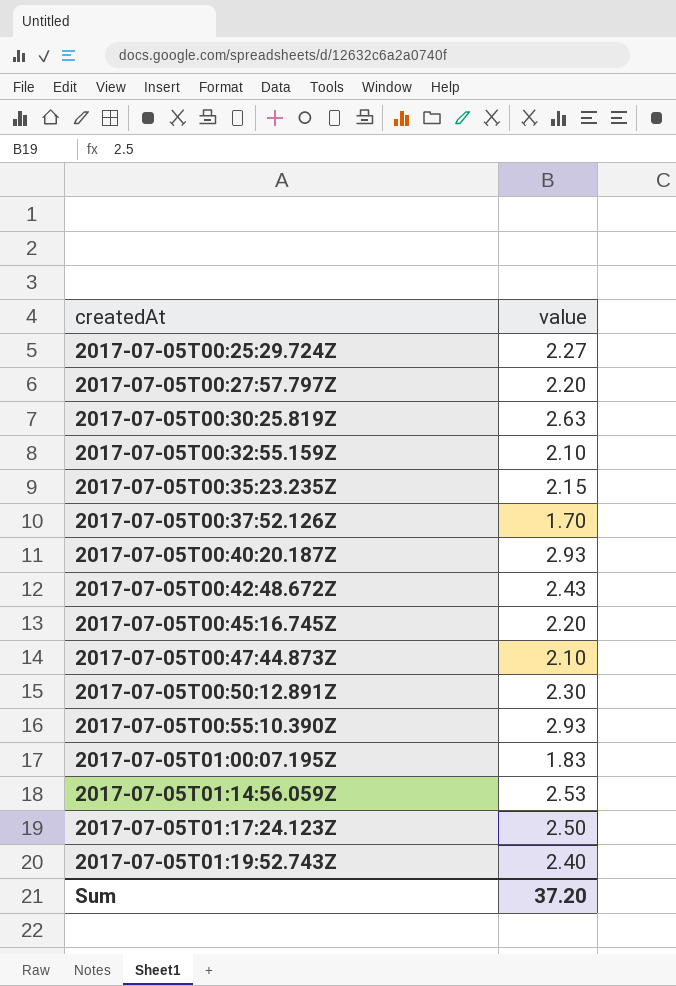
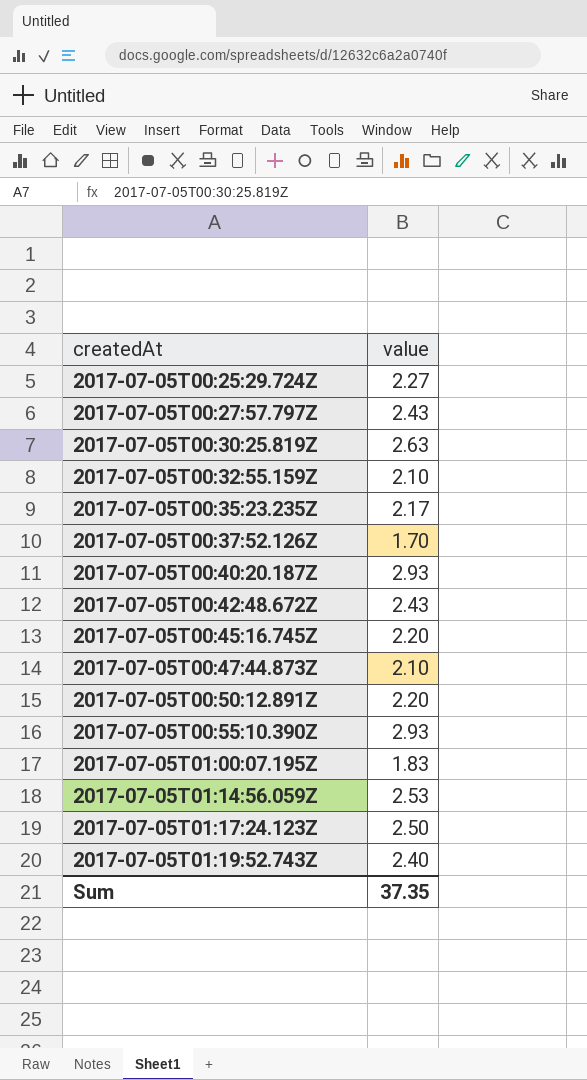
2017-07-05T00:27:57.797Z | value: 2.20 -> 2.43
2017-07-05T00:35:23.235Z | value: 2.15 -> 2.17
2017-07-05T00:50:12.891Z | value: 2.30 -> 2.20
Sum | value: 37.20 -> 37.35

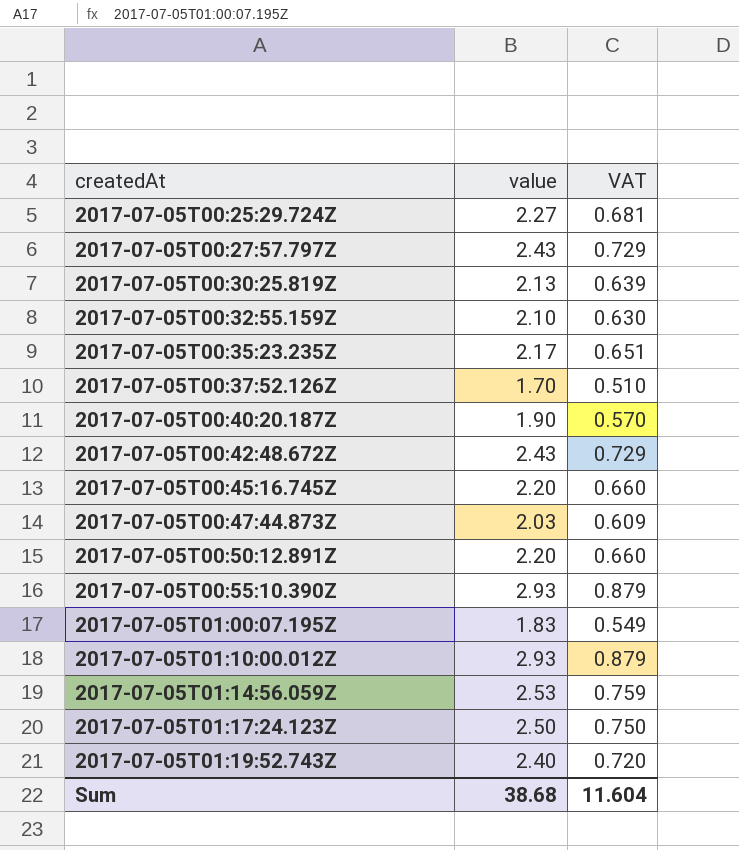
column VAT | formula: none -> [value] * 0.3
2017-07-05T00:30:25.819Z | value: 2.63 -> 2.13
2017-07-05T00:40:20.187Z | value: 2.93 -> 1.90
2017-07-05T00:47:44.873Z | value: 2.10 -> 2.03
row 2017-07-05T01:10:00.012Z: none -> 2.93 | 0.879
Sum | value: 37.35 -> 38.68

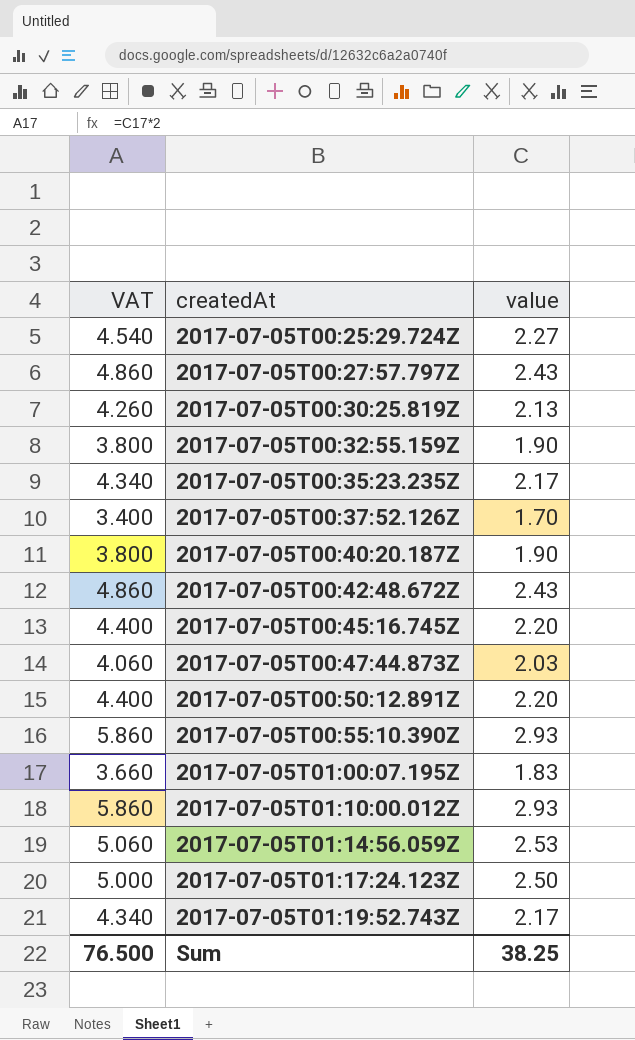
column VAT | formula: [value] * 0.3 -> [value] * 2
column VAT | position: 3 -> 1
2017-07-05T00:32:55.159Z | value: 2.10 -> 1.90
2017-07-05T01:19:52.743Z | value: 2.40 -> 2.17
Sum | VAT: 11.604 -> 76.500
Sum | value: 38.68 -> 38.25

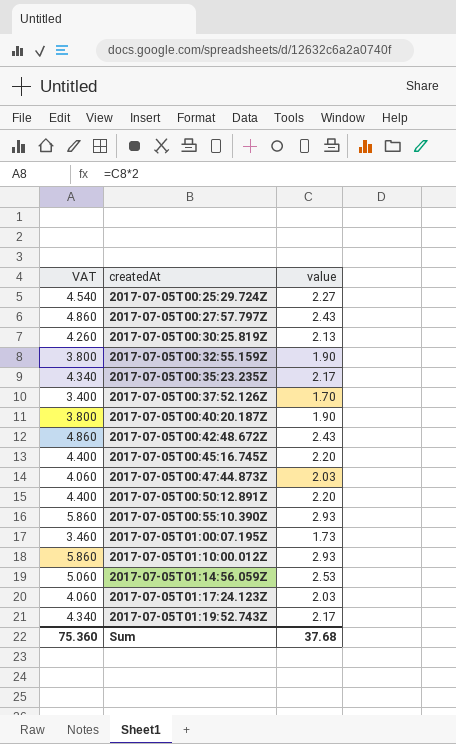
2017-07-05T01:00:07.195Z | VAT: 3.660 -> 3.460
2017-07-05T01:00:07.195Z | value: 1.83 -> 1.73
2017-07-05T01:17:24.123Z | VAT: 5.000 -> 4.060
2017-07-05T01:17:24.123Z | value: 2.50 -> 2.03
Sum | VAT: 76.500 -> 75.360
Sum | value: 38.25 -> 37.68

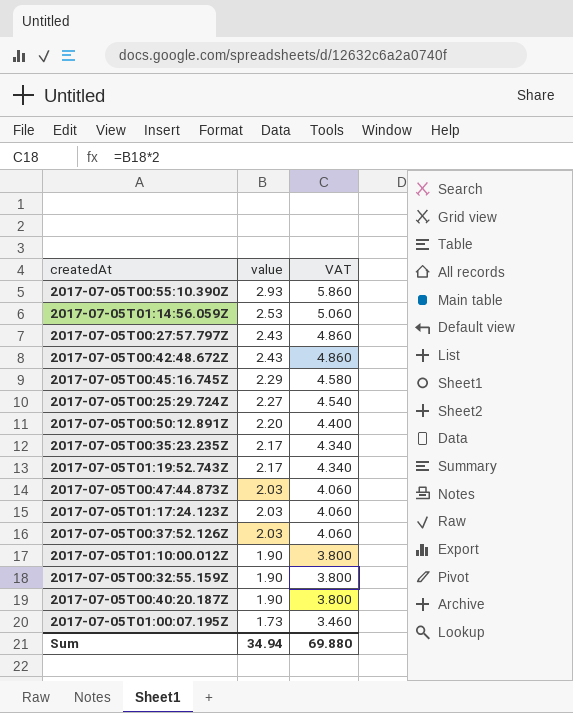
row order: createdAt ascending -> value descending
column VAT | position: 1 -> 3
row 2017-07-05T00:30:25.819Z: 4.260 | 2.13 -> none
2017-07-05T00:45:16.745Z | value: 2.20 -> 2.29
2017-07-05T00:45:16.745Z | VAT: 4.400 -> 4.580
2017-07-05T00:37:52.126Z | value: 1.70 -> 2.03
2017-07-05T00:37:52.126Z | VAT: 3.400 -> 4.060
2017-07-05T01:10:00.012Z | value: 2.93 -> 1.90
2017-07-05T01:10:00.012Z | VAT: 5.860 -> 3.800
Sum | value: 37.68 -> 34.94
Sum | VAT: 75.360 -> 69.880

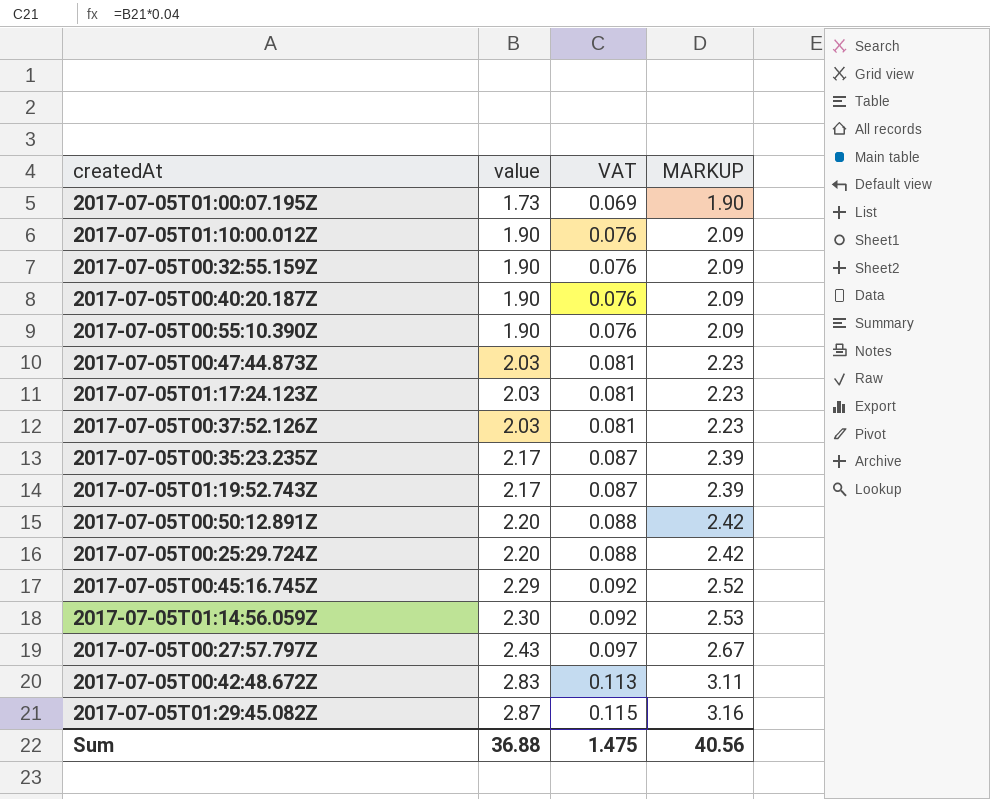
row order: value descending -> value ascending
column VAT | formula: [value] * 2 -> [value] * 0.04
column MARKUP | formula: none -> [value] * 1.1
2017-07-05T00:55:10.390Z | value: 2.93 -> 1.90
2017-07-05T00:25:29.724Z | value: 2.27 -> 2.20
2017-07-05T01:14:56.059Z | value: 2.53 -> 2.30
2017-07-05T00:42:48.672Z | value: 2.43 -> 2.83
row 2017-07-05T01:29:45.082Z: none -> 2.87 | 0.115 | 3.16
Sum | value: 34.94 -> 36.88
Sum | VAT: 69.880 -> 1.475

